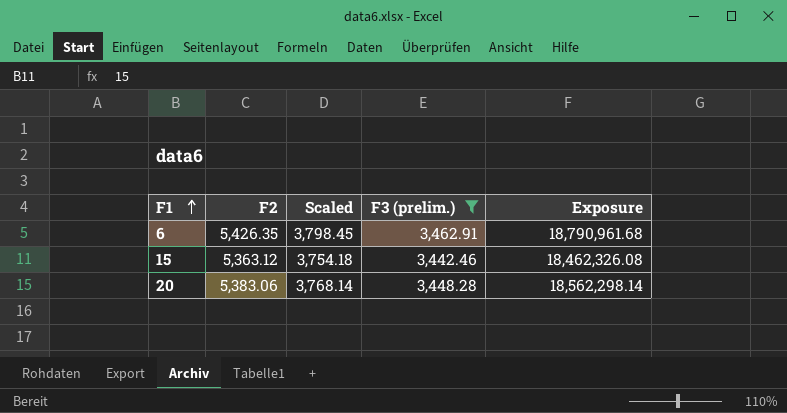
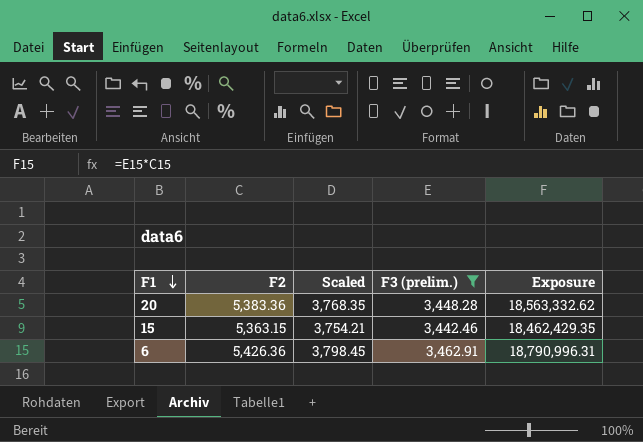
row order: F1 ascending -> F1 descending
20 | F2: 5,383.06 -> 5,383.36
20 | Scaled: 3,768.14 -> 3,768.35
20 | Exposure: 18,562,298.14 -> 18,563,332.62
15 | F2: 5,363.12 -> 5,363.15
15 | Scaled: 3,754.18 -> 3,754.21
15 | Exposure: 18,462,326.08 -> 18,462,429.35
6 | F2: 5,426.35 -> 5,426.36
6 | Exposure: 18,790,961.68 -> 18,790,996.31

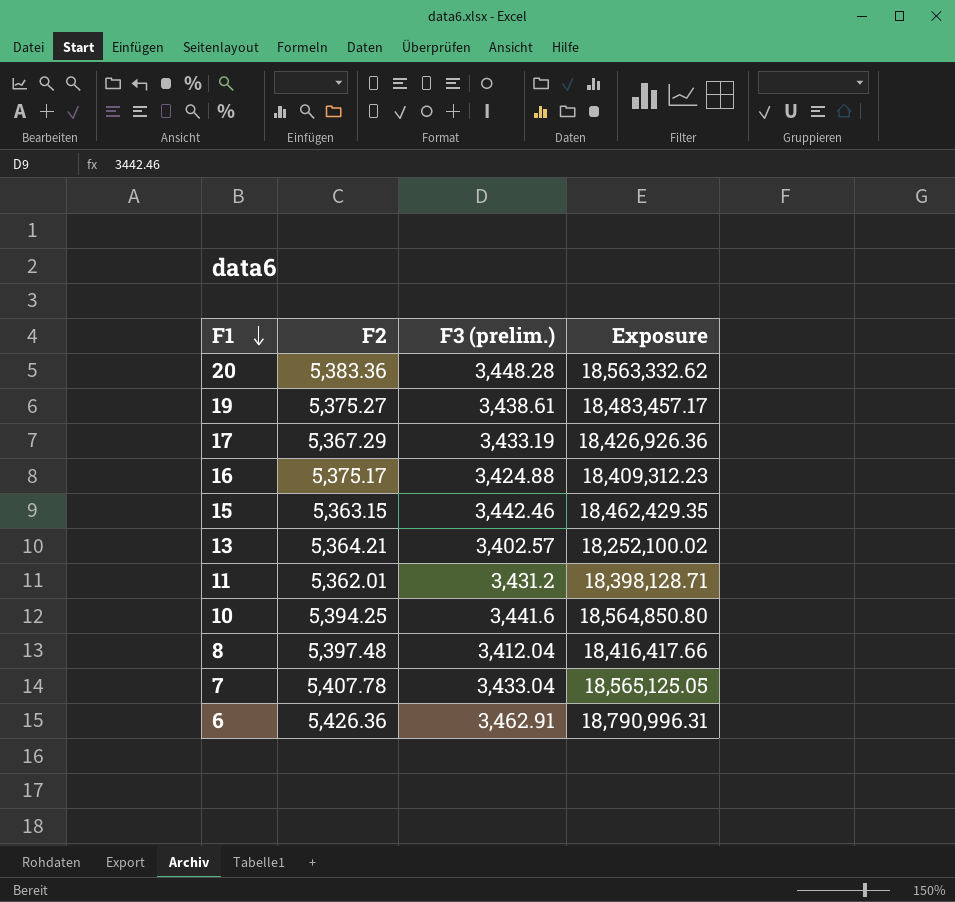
filter: F3 (prelim.) >= 3,442.46 -> none
column Scaled | formula: [F2] * 0.7 -> none

